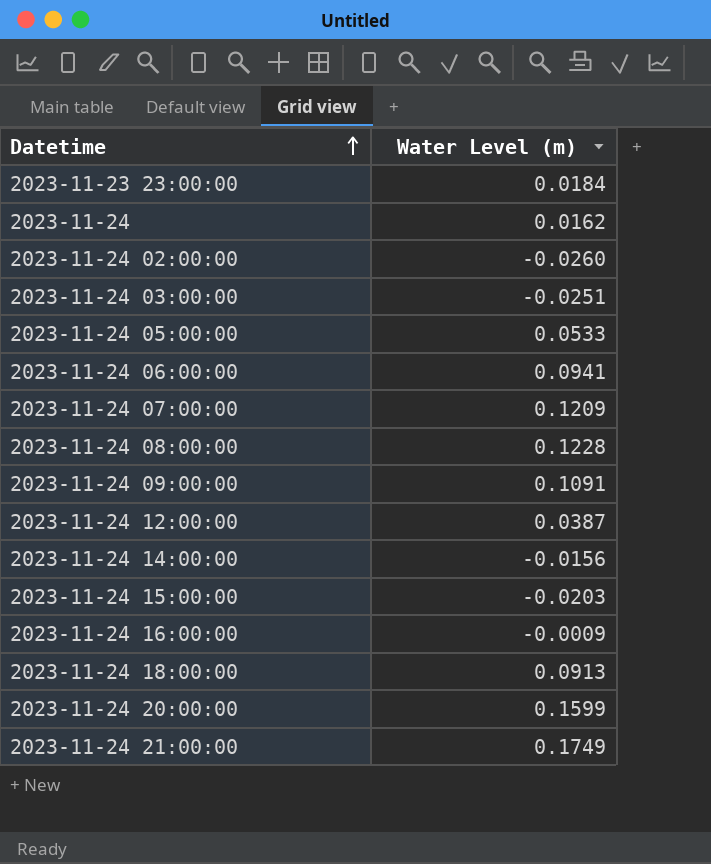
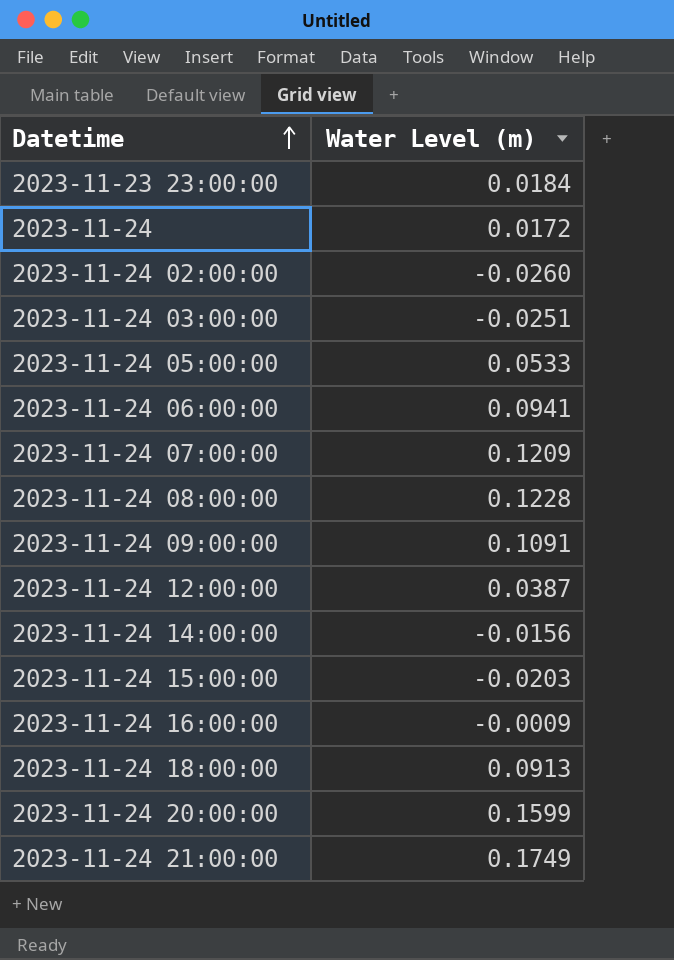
2023-11-24 | Water Level (m): 0.0162 -> 0.0172

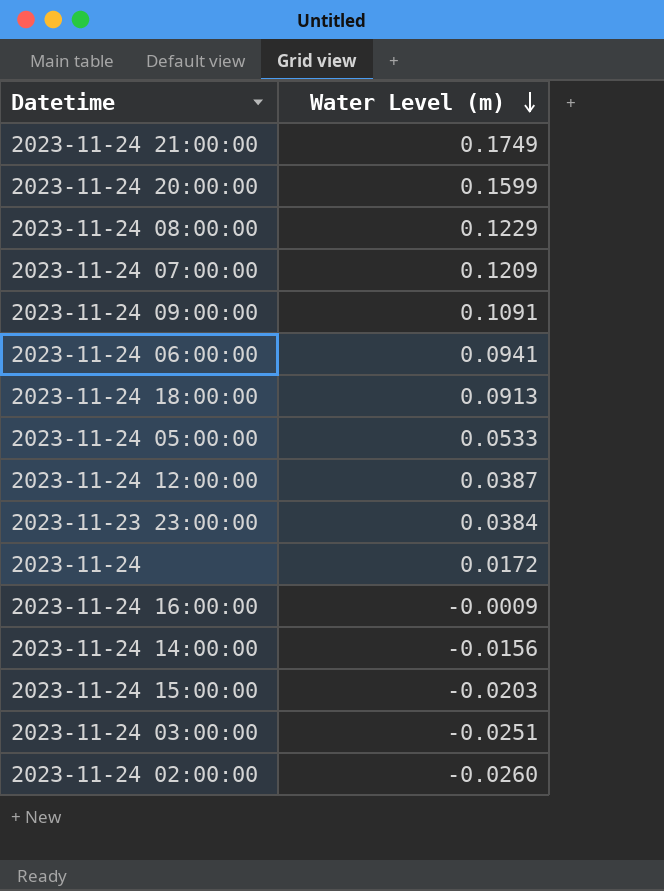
row order: Datetime ascending -> Water Level (m) descending
2023-11-24 08:00:00 | Water Level (m): 0.1228 -> 0.1229
2023-11-23 23:00:00 | Water Level (m): 0.0184 -> 0.0384

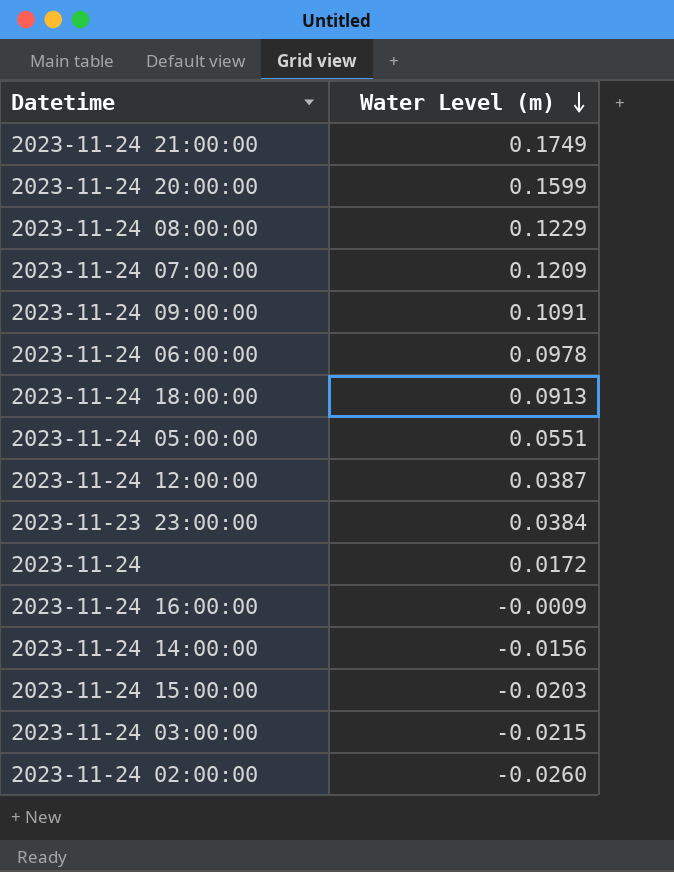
2023-11-24 06:00:00 | Water Level (m): 0.0941 -> 0.0978
2023-11-24 05:00:00 | Water Level (m): 0.0533 -> 0.0551
2023-11-24 03:00:00 | Water Level (m): -0.0251 -> -0.0215

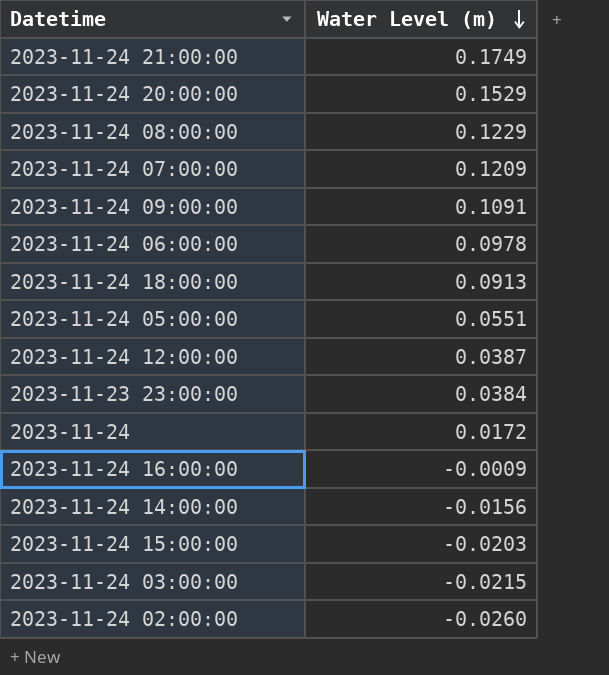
2023-11-24 20:00:00 | Water Level (m): 0.1599 -> 0.1529

